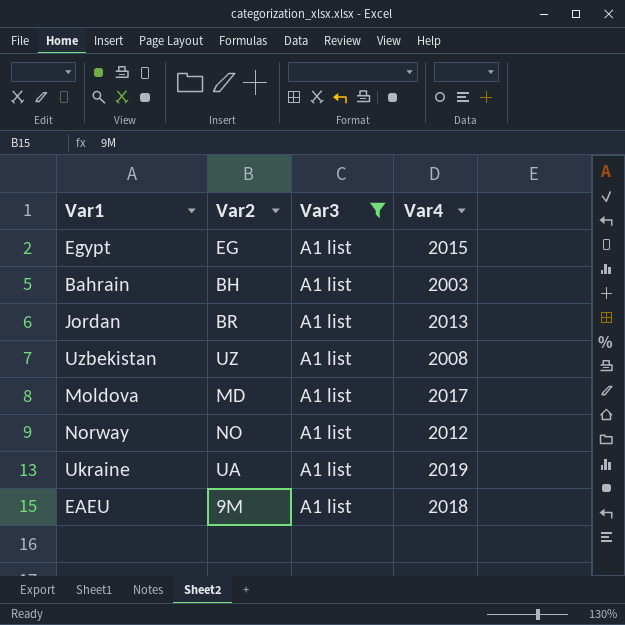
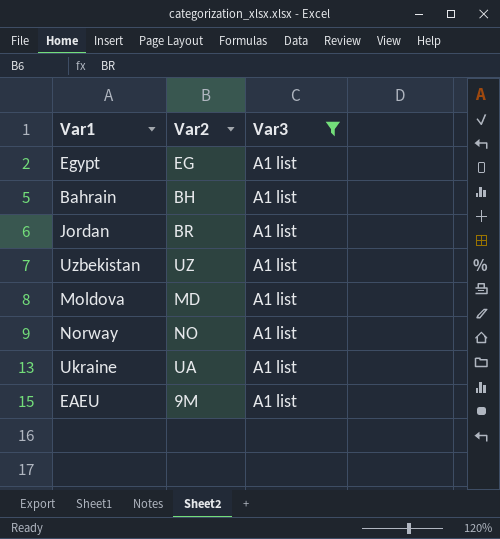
column Var4 | position: 4 -> none

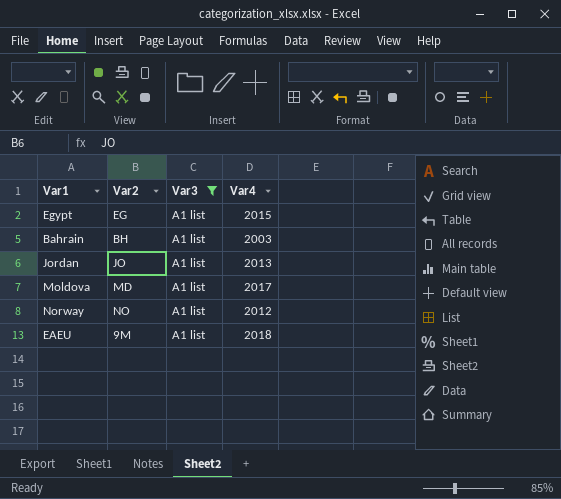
column Var4 | position: none -> 4
row Uzbekistan: UZ | A1 list -> none
row Ukraine: UA | A1 list -> none
Jordan | Var2: BR -> JO

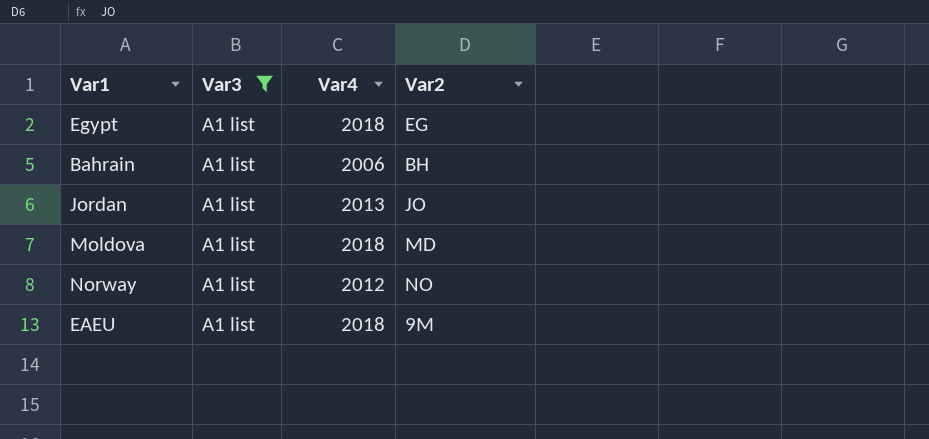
column Var2 | position: 2 -> 4
Egypt | Var4: 2015 -> 2018
Bahrain | Var4: 2003 -> 2006
Moldova | Var4: 2017 -> 2018

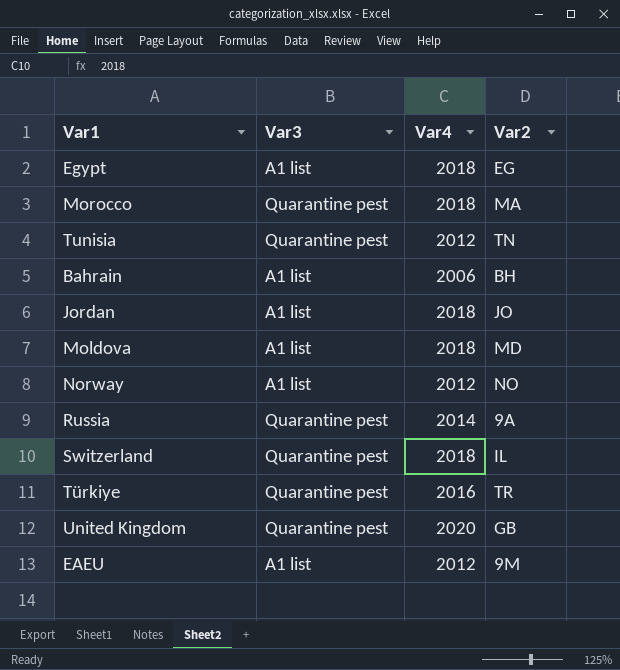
filter: Var3 = A1 list -> none
Jordan | Var4: 2013 -> 2018
EAEU | Var4: 2018 -> 2012

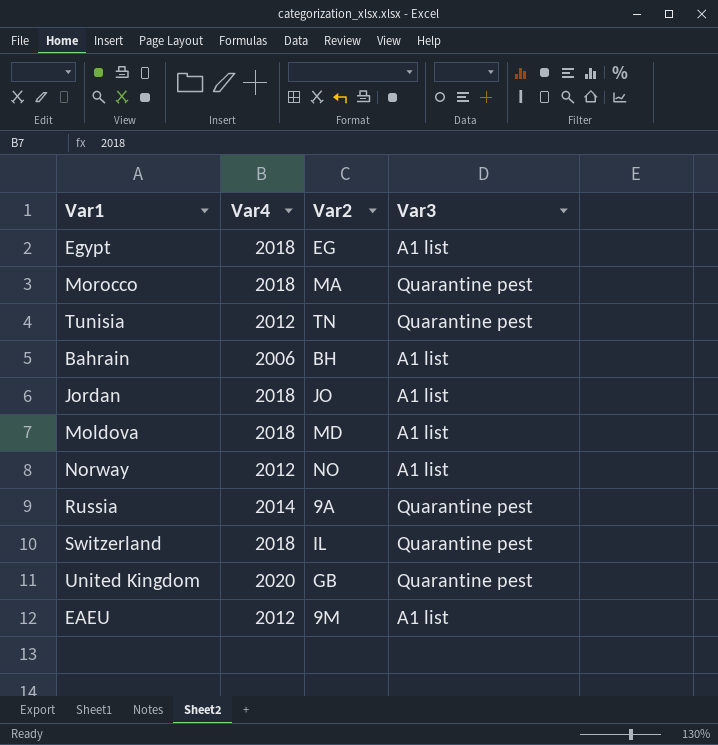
column Var3 | position: 2 -> 4
row Türkiye: Quarantine pest | 2016 | TR -> none

